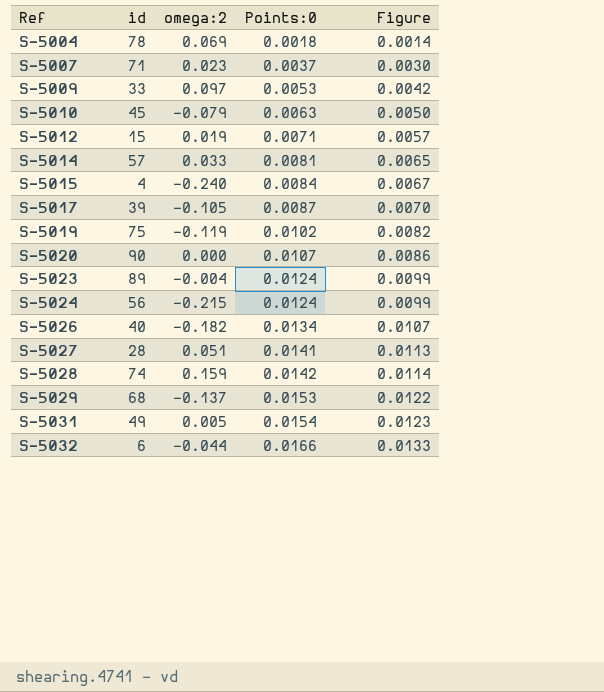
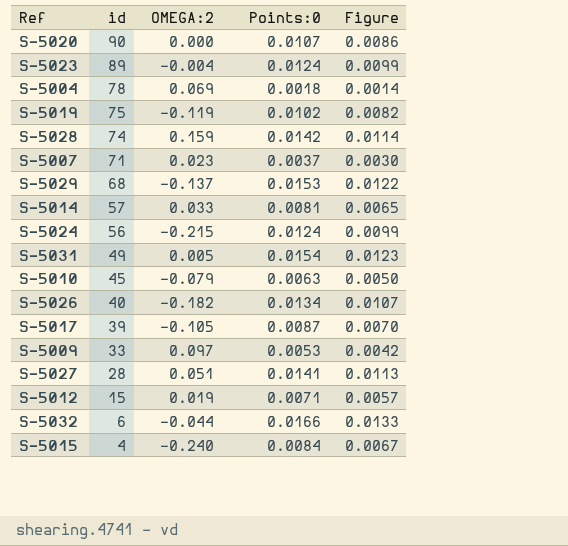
row order: Ref ascending -> id descending
column name: omega:2 -> OMEGA:2

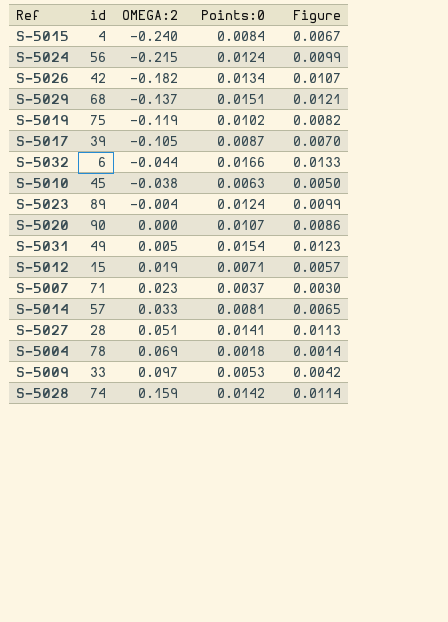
row order: id descending -> OMEGA:2 ascending
S-5026 | id: 40 -> 42
S-5029 | Points:0: 0.0153 -> 0.0151
S-5029 | Figure: 0.0122 -> 0.0121
S-5010 | OMEGA:2: -0.079 -> -0.038

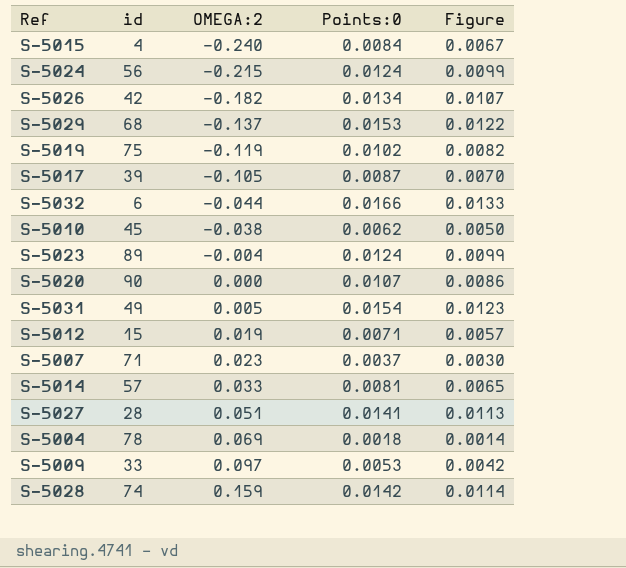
S-5029 | Points:0: 0.0151 -> 0.0153
S-5029 | Figure: 0.0121 -> 0.0122
S-5010 | Points:0: 0.0063 -> 0.0062

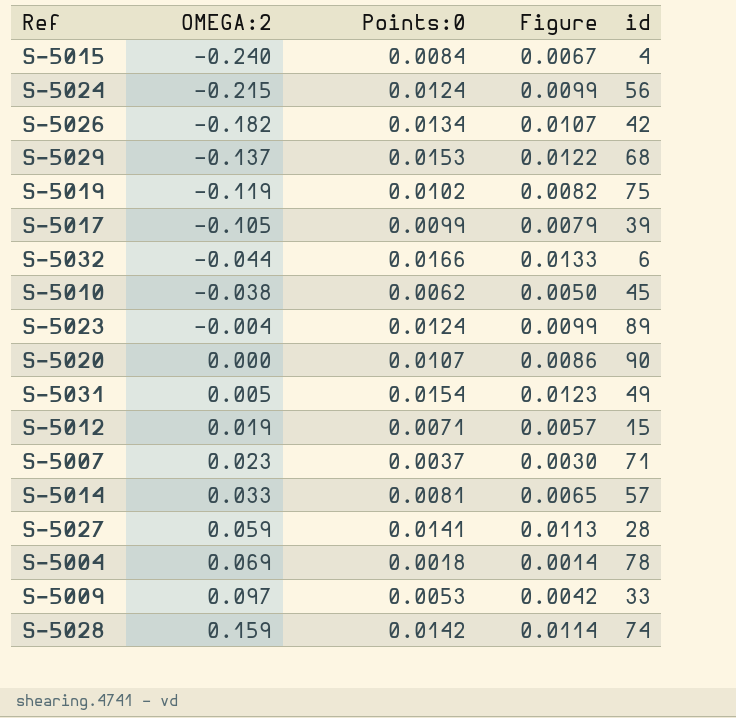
column id | position: 2 -> 5
S-5017 | Points:0: 0.0087 -> 0.0099
S-5017 | Figure: 0.0070 -> 0.0079
S-5027 | OMEGA:2: 0.051 -> 0.059

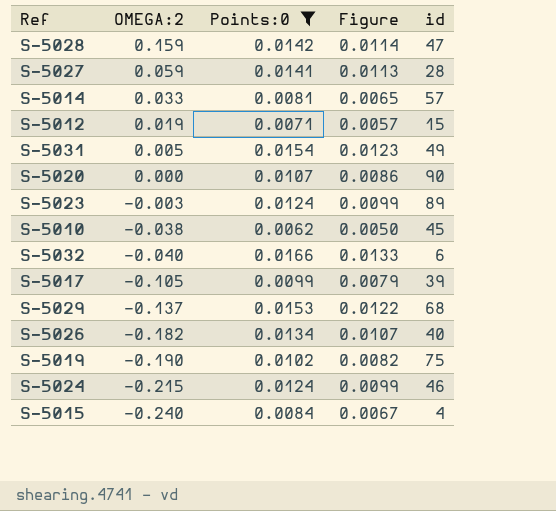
filter: none -> Points:0 >= 0.0062
row order: OMEGA:2 ascending -> OMEGA:2 descending
S-5028 | id: 74 -> 47
S-5023 | OMEGA:2: -0.004 -> -0.003
S-5032 | OMEGA:2: -0.044 -> -0.040
S-5026 | id: 42 -> 40
S-5019 | OMEGA:2: -0.119 -> -0.190
S-5024 | id: 56 -> 46

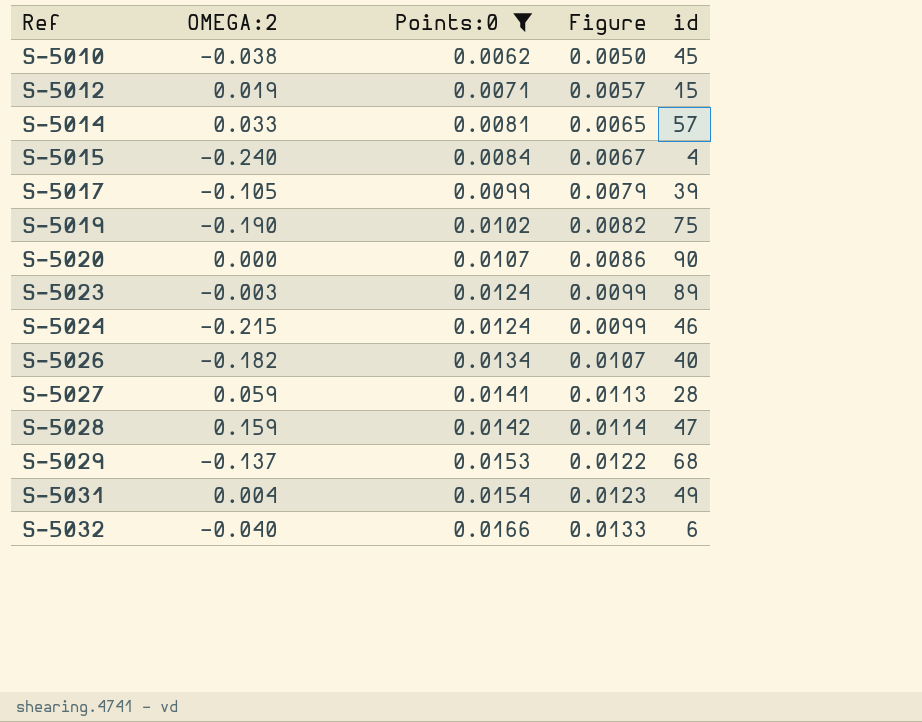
row order: OMEGA:2 descending -> Ref ascending
S-5031 | OMEGA:2: 0.005 -> 0.004

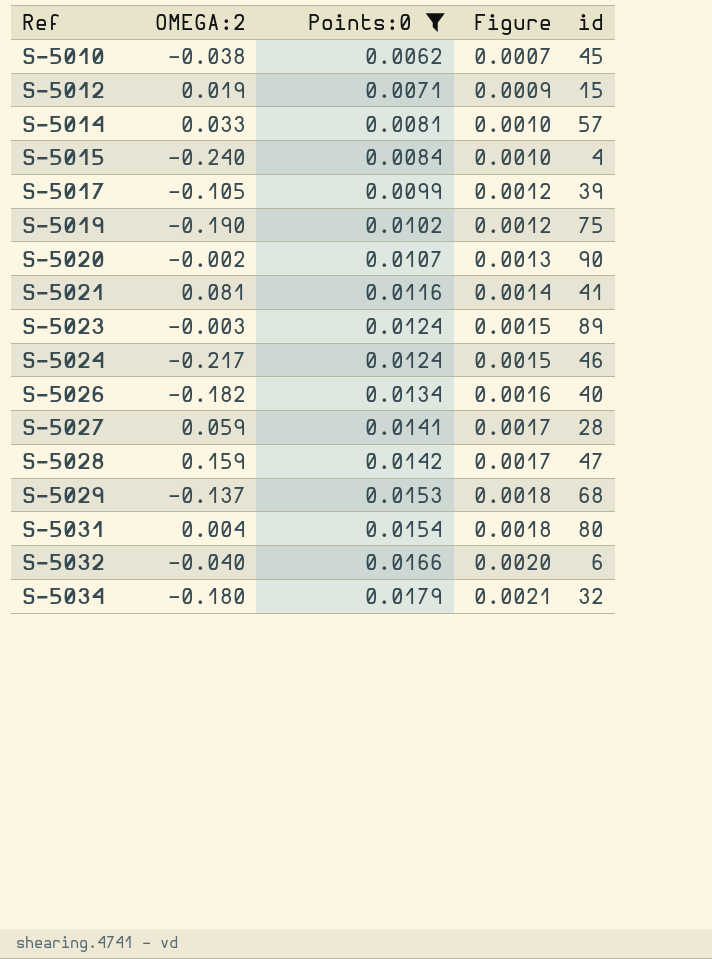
column Figure | formula: [Points:0] * 0.8 -> [Points:0] * 0.12
S-5020 | OMEGA:2: 0.000 -> -0.002
row S-5021: none -> 0.081 | 0.0116 | 0.0014 | 41
S-5024 | OMEGA:2: -0.215 -> -0.217
S-5031 | id: 49 -> 80
row S-5034: none -> -0.180 | 0.0179 | 0.0021 | 32

